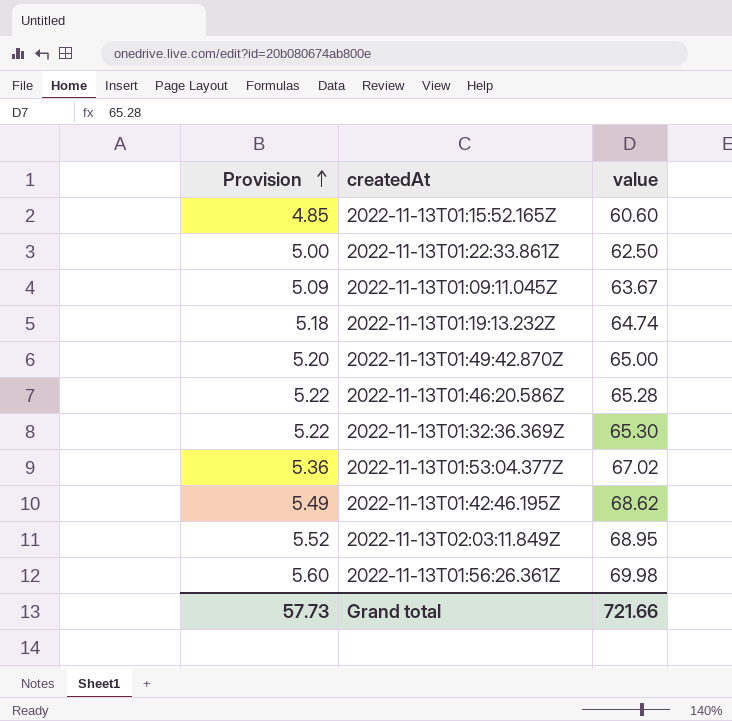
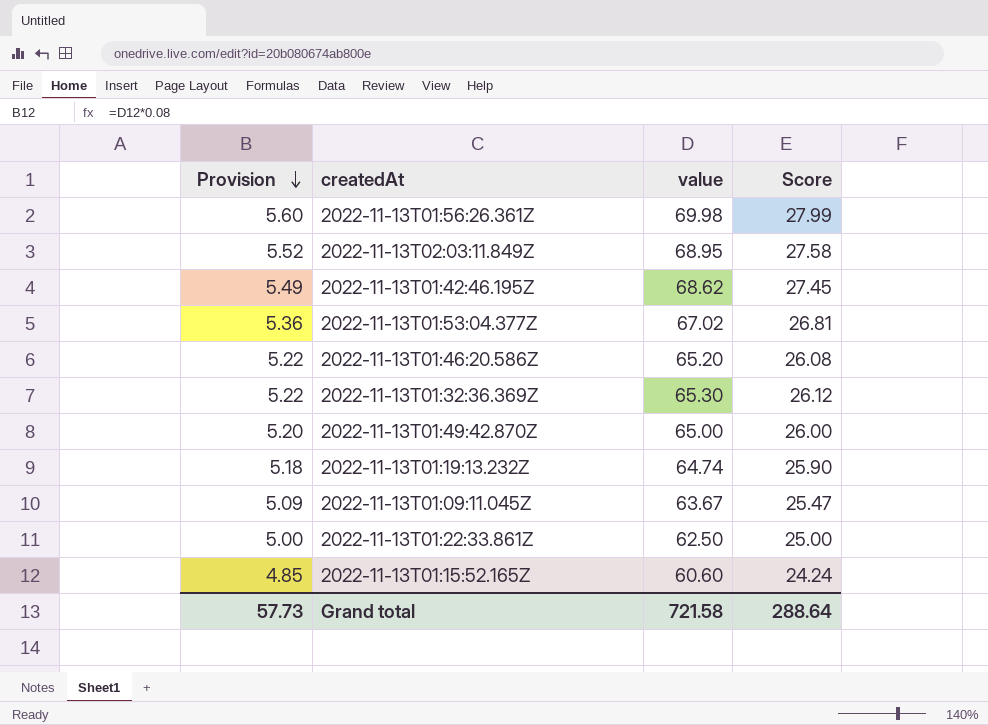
row order: Provision ascending -> Provision descending
column Score | formula: none -> [value] * 0.4
2022-11-13T01:46:20.586Z | value: 65.28 -> 65.20
Grand total | value: 721.66 -> 721.58

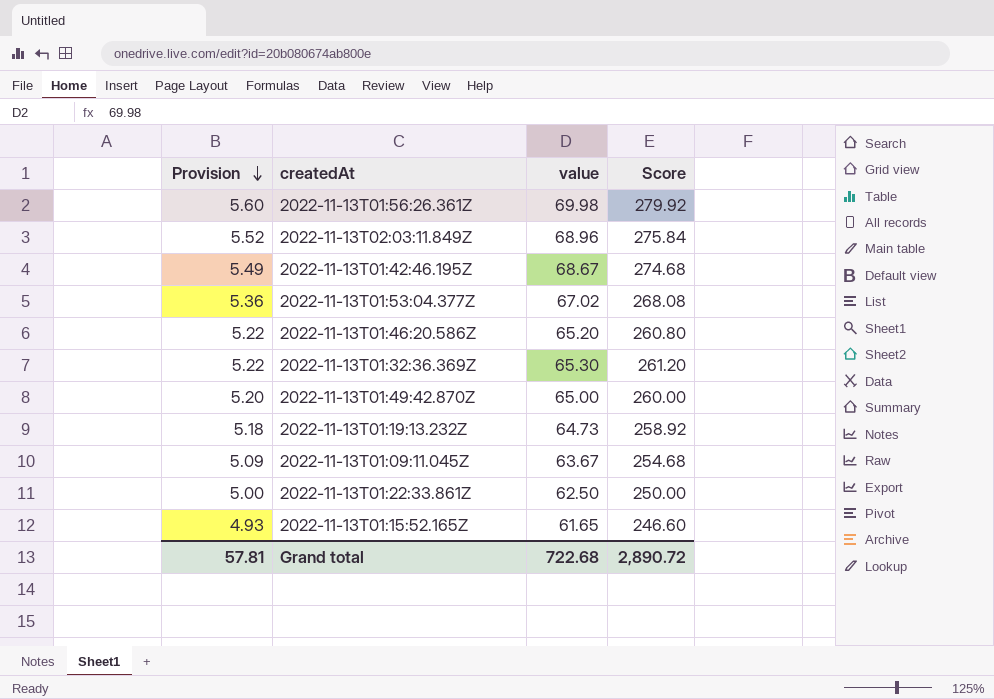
column Score | formula: [value] * 0.4 -> [value] * 4
2022-11-13T02:03:11.849Z | value: 68.95 -> 68.96
2022-11-13T01:42:46.195Z | value: 68.62 -> 68.67
2022-11-13T01:19:13.232Z | value: 64.74 -> 64.73
2022-11-13T01:15:52.165Z | Provision: 4.85 -> 4.93
2022-11-13T01:15:52.165Z | value: 60.60 -> 61.65
Grand total | Provision: 57.73 -> 57.81
Grand total | value: 721.58 -> 722.68
Grand total | Score: 288.64 -> 2,890.72

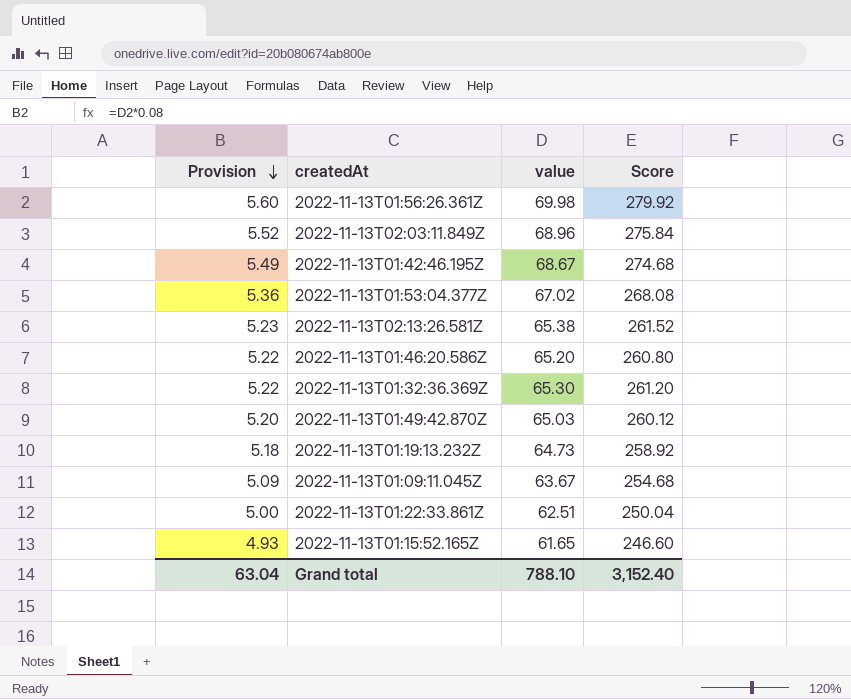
row 2022-11-13T02:13:26.581Z: none -> 5.23 | 65.38 | 261.52
2022-11-13T01:49:42.870Z | value: 65.00 -> 65.03
2022-11-13T01:49:42.870Z | Score: 260.00 -> 260.12
2022-11-13T01:22:33.861Z | value: 62.50 -> 62.51
2022-11-13T01:22:33.861Z | Score: 250.00 -> 250.04
Grand total | Provision: 57.81 -> 63.04
Grand total | value: 722.68 -> 788.10
Grand total | Score: 2,890.72 -> 3,152.40

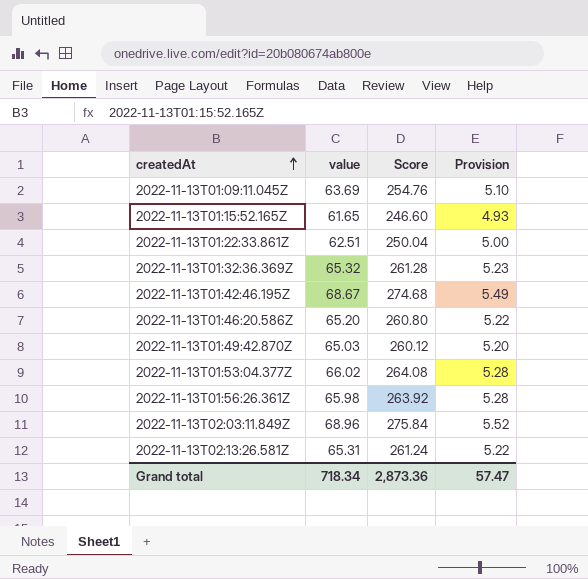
row order: Provision descending -> createdAt ascending
column Provision | position: 1 -> 4
row 2022-11-13T01:19:13.232Z: 5.18 | 64.73 | 258.92 -> none
2022-11-13T01:09:11.045Z | value: 63.67 -> 63.69
2022-11-13T01:09:11.045Z | Score: 254.68 -> 254.76
2022-11-13T01:09:11.045Z | Provision: 5.09 -> 5.10
2022-11-13T01:32:36.369Z | value: 65.30 -> 65.32
2022-11-13T01:32:36.369Z | Score: 261.20 -> 261.28
2022-11-13T01:32:36.369Z | Provision: 5.22 -> 5.23
2022-11-13T01:53:04.377Z | value: 67.02 -> 66.02
2022-11-13T01:53:04.377Z | Score: 268.08 -> 264.08
2022-11-13T01:53:04.377Z | Provision: 5.36 -> 5.28
2022-11-13T01:56:26.361Z | value: 69.98 -> 65.98
2022-11-13T01:56:26.361Z | Score: 279.92 -> 263.92
2022-11-13T01:56:26.361Z | Provision: 5.60 -> 5.28
2022-11-13T02:13:26.581Z | value: 65.38 -> 65.31
2022-11-13T02:13:26.581Z | Score: 261.52 -> 261.24
2022-11-13T02:13:26.581Z | Provision: 5.23 -> 5.22
Grand total | value: 788.10 -> 718.34
Grand total | Score: 3,152.40 -> 2,873.36
Grand total | Provision: 63.04 -> 57.47

